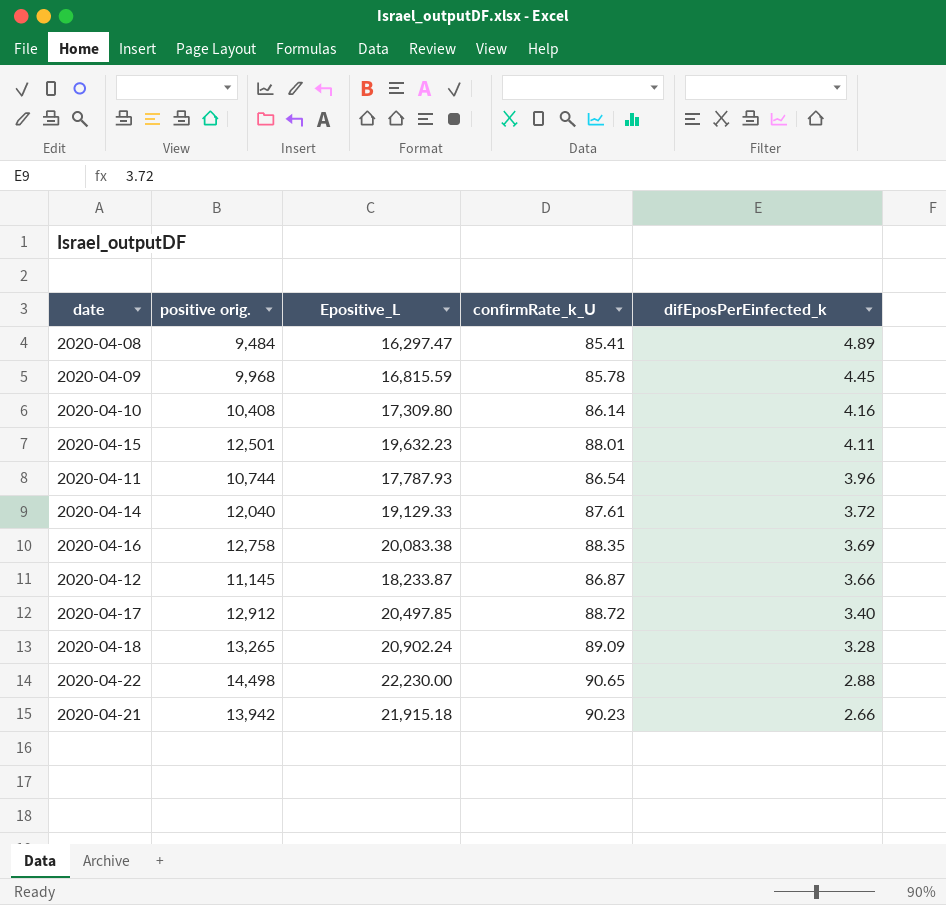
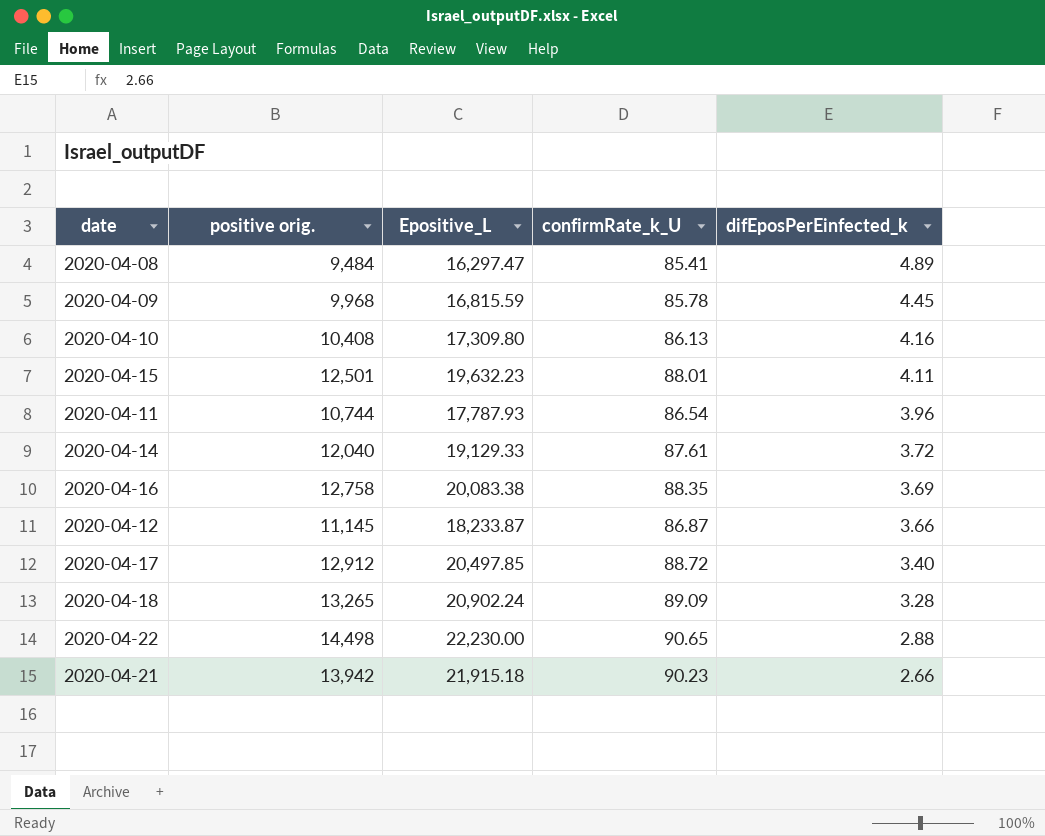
2020-04-10 | confirmRate_k_U: 86.14 -> 86.13

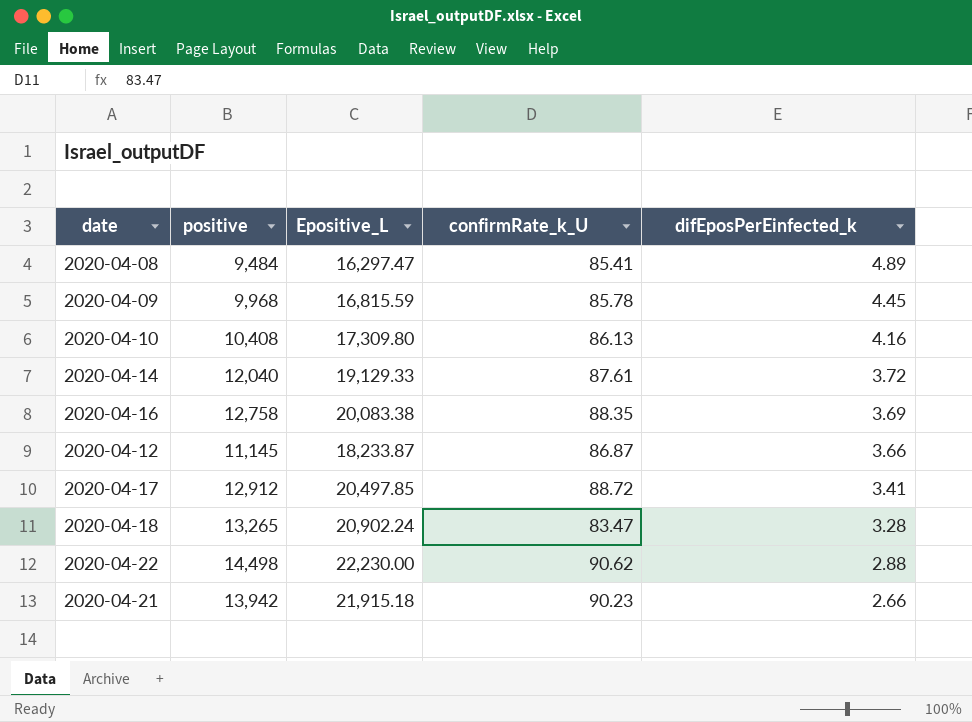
column name: positive orig. -> positive
row 2020-04-15: 12,501 | 19,632.23 | 88.01 | 4.11 -> none
row 2020-04-11: 10,744 | 17,787.93 | 86.54 | 3.96 -> none
2020-04-17 | difEposPerEinfected_k: 3.40 -> 3.41
2020-04-18 | confirmRate_k_U: 89.09 -> 83.47
2020-04-22 | confirmRate_k_U: 90.65 -> 90.62

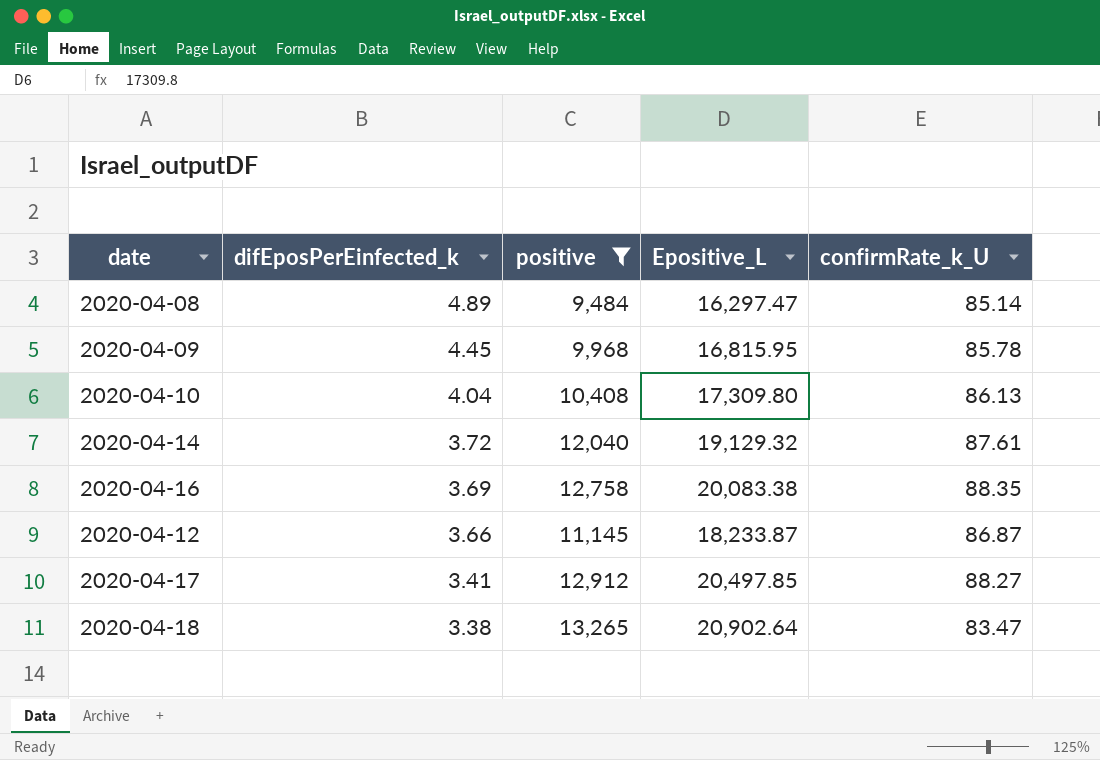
filter: none -> positive <= 13,265
column difEposPerEinfected_k | position: 5 -> 2
2020-04-08 | confirmRate_k_U: 85.41 -> 85.14
2020-04-09 | Epositive_L: 16,815.59 -> 16,815.95
2020-04-10 | difEposPerEinfected_k: 4.16 -> 4.04
2020-04-14 | Epositive_L: 19,129.33 -> 19,129.32
2020-04-17 | confirmRate_k_U: 88.72 -> 88.27
2020-04-18 | difEposPerEinfected_k: 3.28 -> 3.38
2020-04-18 | Epositive_L: 20,902.24 -> 20,902.64

